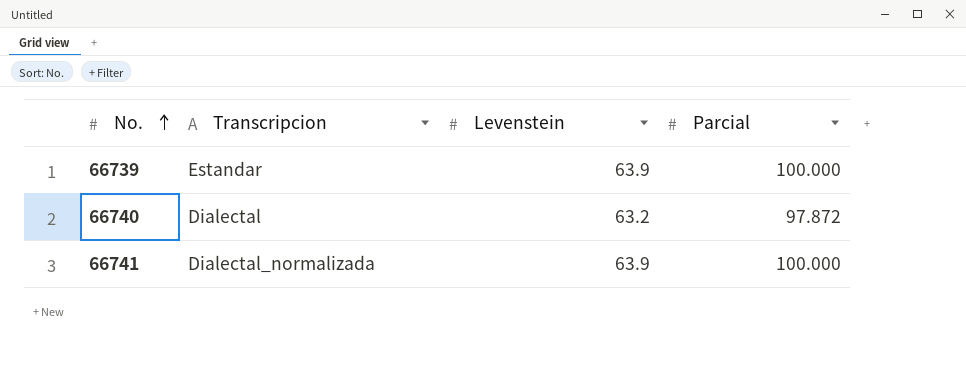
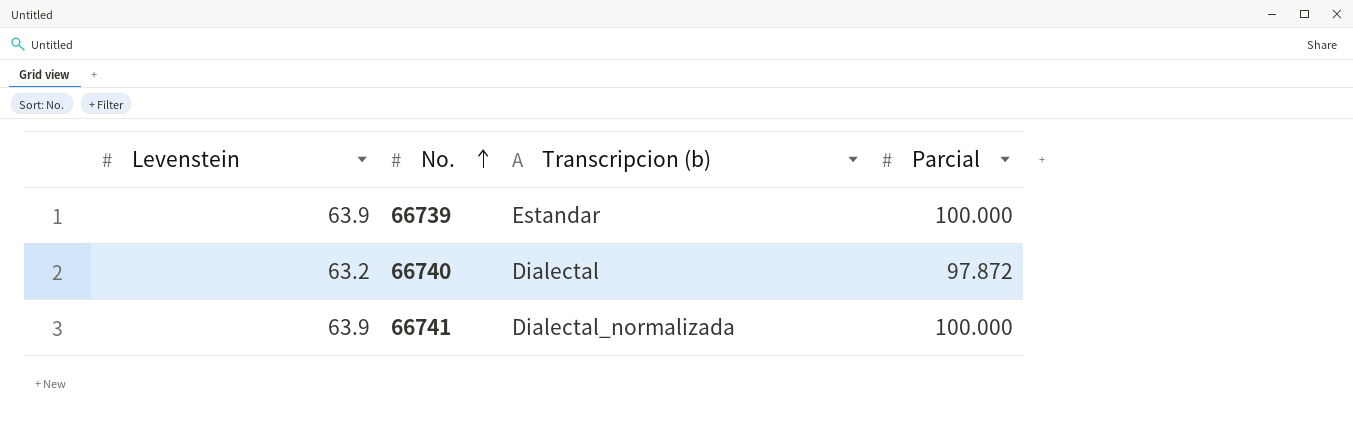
column Levenstein | position: 3 -> 1
column name: Transcripcion -> Transcripcion (b)

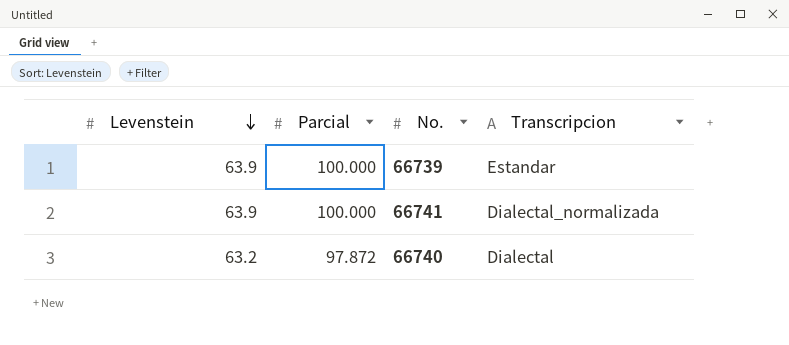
row order: No. ascending -> Levenstein descending
column Parcial | position: 4 -> 2
column name: Transcripcion (b) -> Transcripcion

